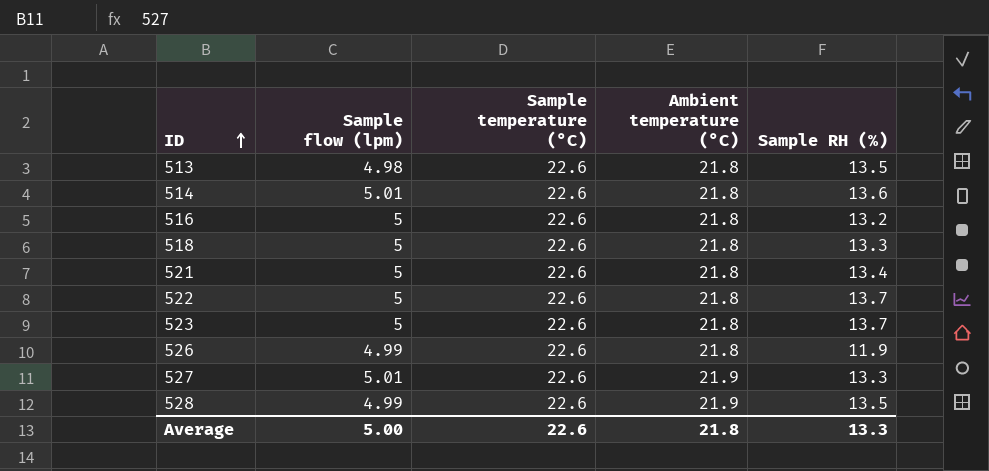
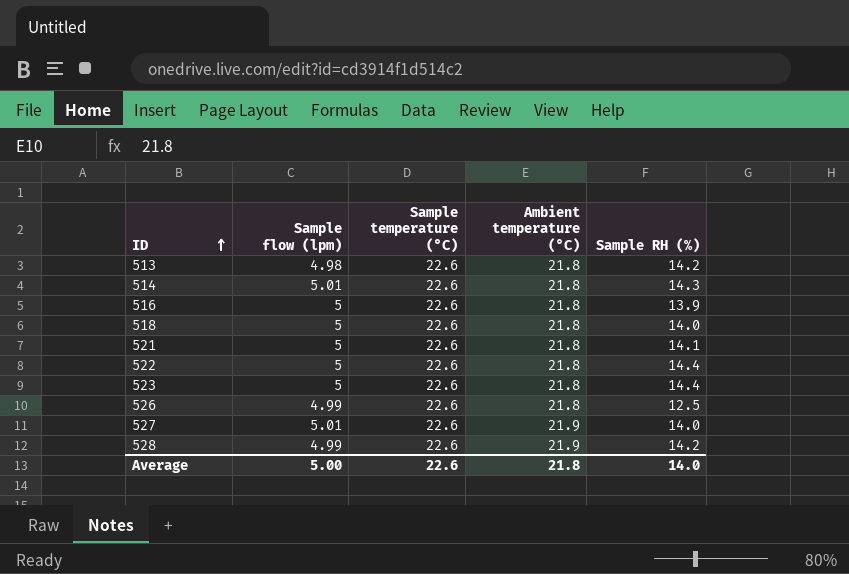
513 | Sample RH (%): 13.5 -> 14.2
514 | Sample RH (%): 13.6 -> 14.3
516 | Sample RH (%): 13.2 -> 13.9
518 | Sample RH (%): 13.3 -> 14.0
521 | Sample RH (%): 13.4 -> 14.1
522 | Sample RH (%): 13.7 -> 14.4
523 | Sample RH (%): 13.7 -> 14.4
526 | Sample RH (%): 11.9 -> 12.5
527 | Sample RH (%): 13.3 -> 14.0
528 | Sample RH (%): 13.5 -> 14.2
Average | Sample RH (%): 13.3 -> 14.0

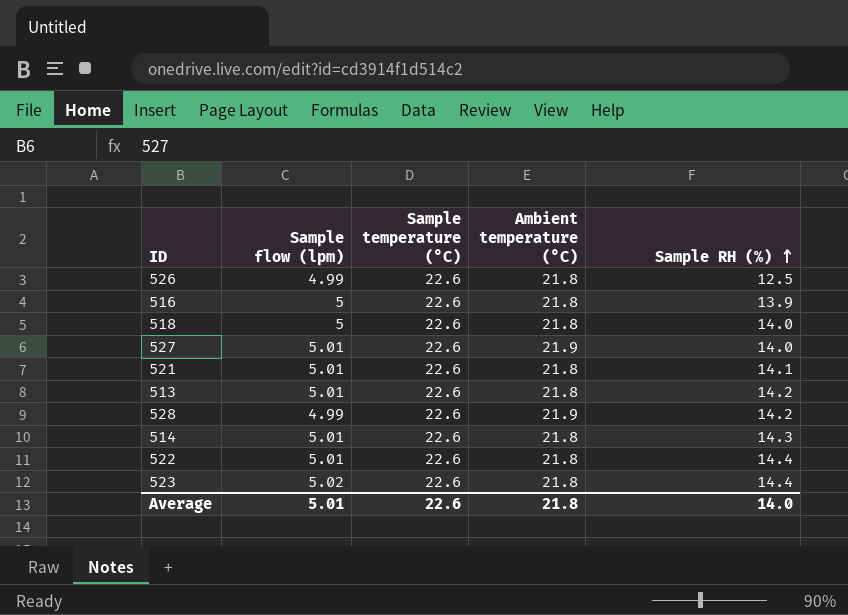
row order: ID ascending -> Sample RH (%) ascending
521 | Sample flow (lpm): 5 -> 5.01
513 | Sample flow (lpm): 4.98 -> 5.01
522 | Sample flow (lpm): 5 -> 5.01
523 | Sample flow (lpm): 5 -> 5.02
Average | Sample flow (lpm): 5.00 -> 5.01

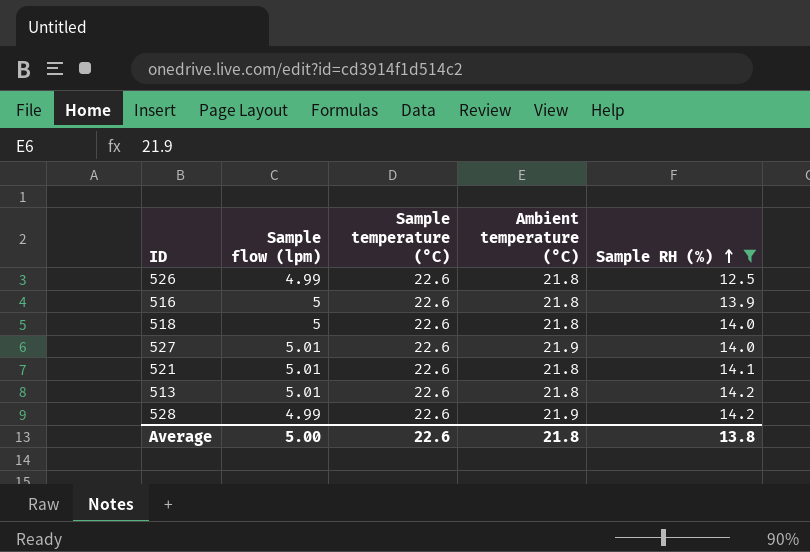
filter: none -> Sample RH (%) <= 14.2
Average | Sample flow (lpm): 5.01 -> 5.00
Average | Sample RH (%): 14.0 -> 13.8

